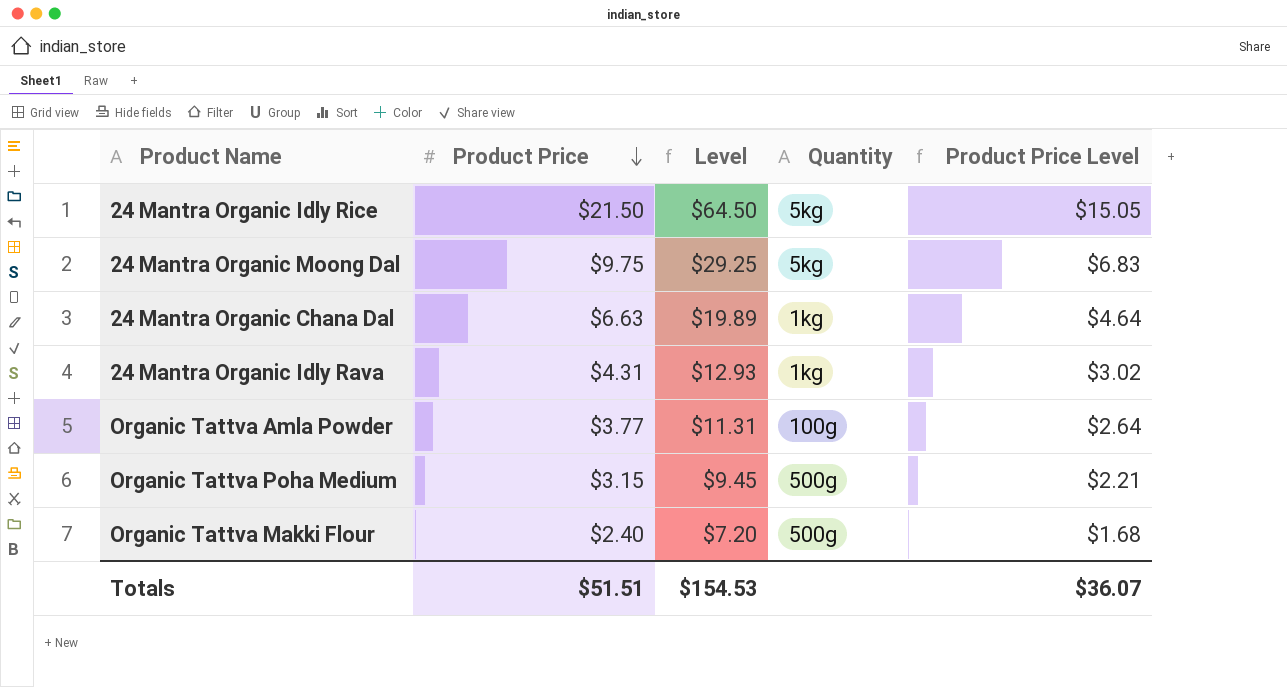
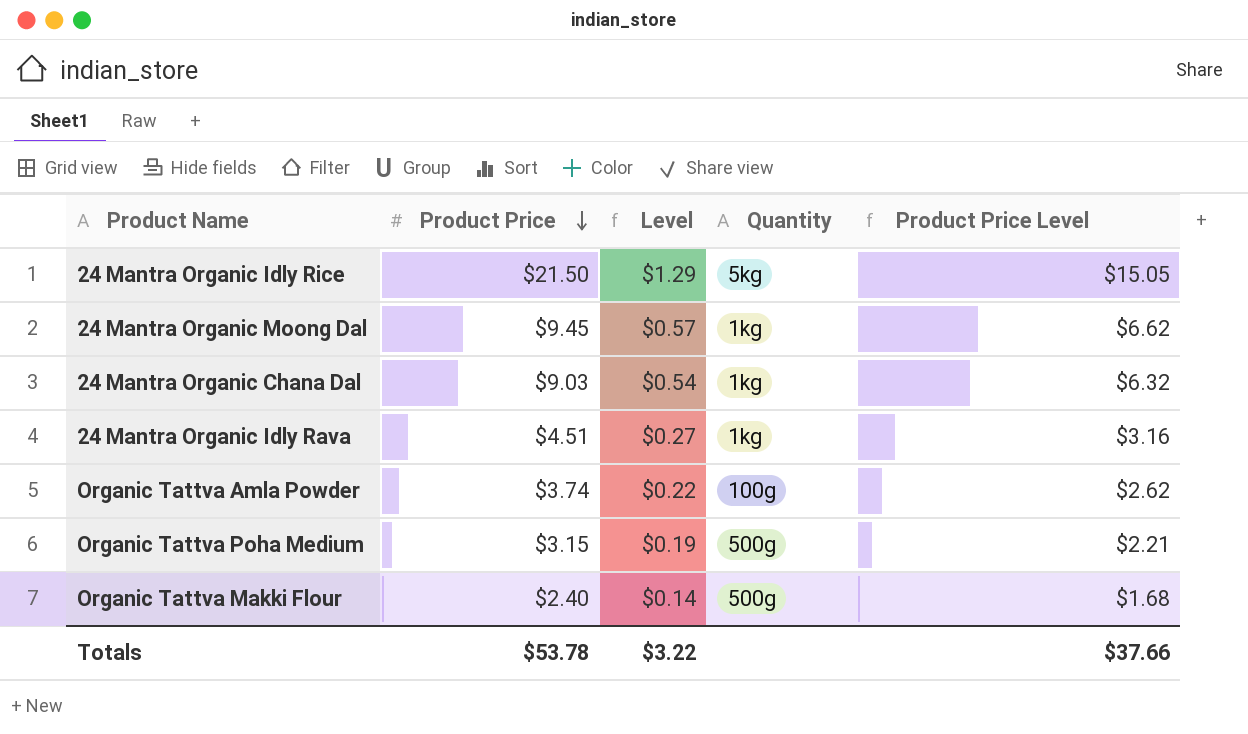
column Level | formula: [Product Price] * 3 -> [Product Price] * 0.06
24 Mantra Organic Moong Dal | Product Price: $9.75 -> $9.45
24 Mantra Organic Moong Dal | Quantity: 5kg -> 1kg
24 Mantra Organic Moong Dal | Product Price Level: $6.83 -> $6.62
24 Mantra Organic Chana Dal | Product Price: $6.63 -> $9.03
24 Mantra Organic Chana Dal | Product Price Level: $4.64 -> $6.32
24 Mantra Organic Idly Rava | Product Price: $4.31 -> $4.51
24 Mantra Organic Idly Rava | Product Price Level: $3.02 -> $3.16
Organic Tattva Amla Powder | Product Price: $3.77 -> $3.74
Organic Tattva Amla Powder | Product Price Level: $2.64 -> $2.62
Totals | Product Price: $51.51 -> $53.78
Totals | Level: $154.53 -> $3.22
Totals | Product Price Level: $36.07 -> $37.66

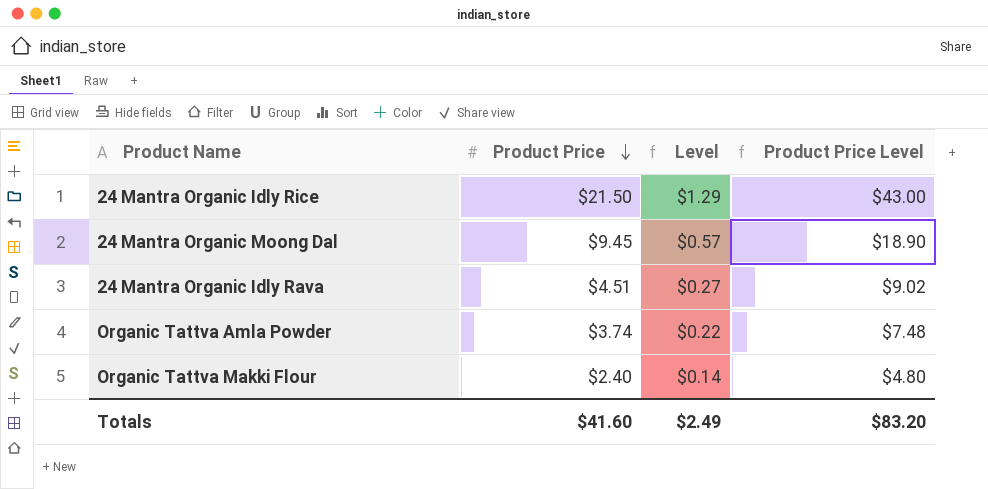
column Quantity | position: 4 -> none
column Product Price Level | formula: [Product Price] * 0.7 -> [Product Price] * 2
row 24 Mantra Organic Chana Dal: $9.03 | $0.54 | 1kg | $6.32 -> none
row Organic Tattva Poha Medium: $3.15 | $0.19 | 500g | $2.21 -> none
Totals | Product Price: $53.78 -> $41.60
Totals | Level: $3.22 -> $2.49
Totals | Product Price Level: $37.66 -> $83.20

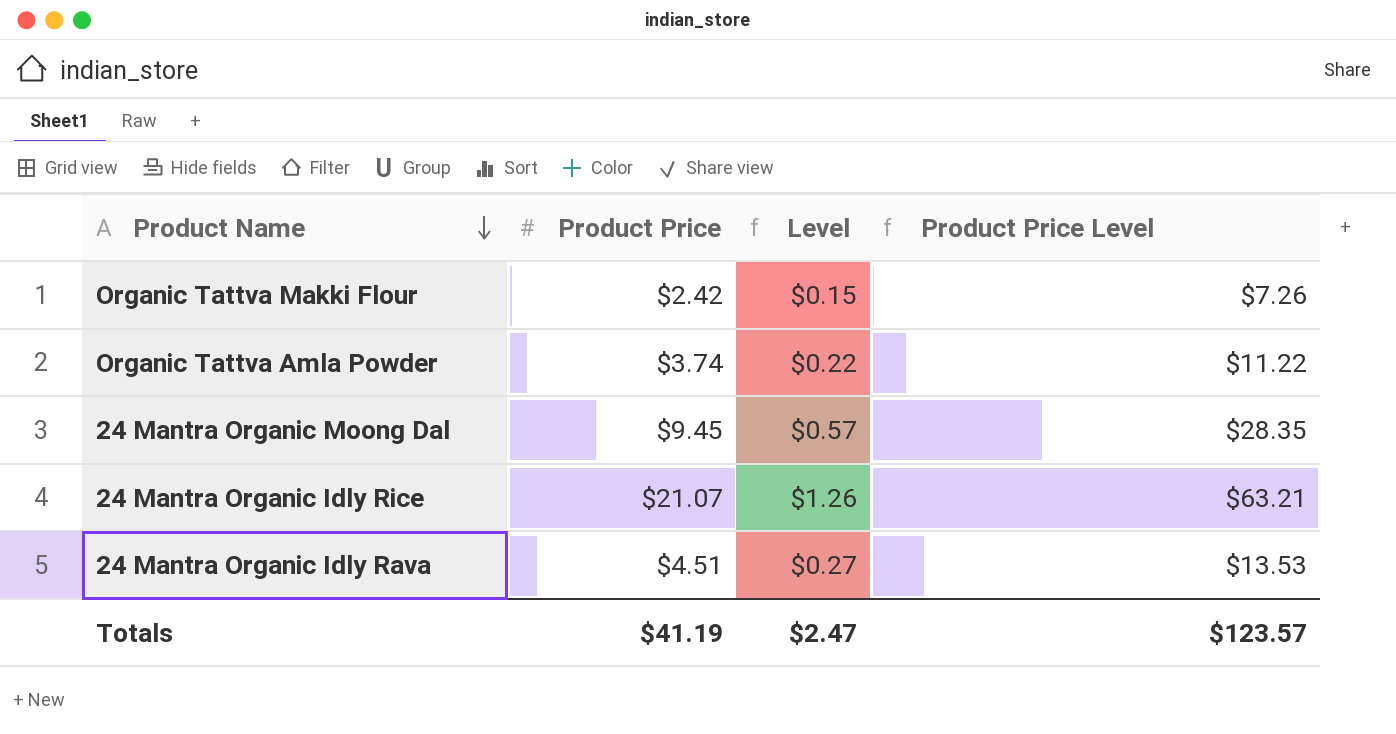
row order: Product Price descending -> Product Name descending
column Product Price Level | formula: [Product Price] * 2 -> [Product Price] * 3
Organic Tattva Makki Flour | Product Price: $2.40 -> $2.42
Organic Tattva Makki Flour | Level: $0.14 -> $0.15
24 Mantra Organic Idly Rice | Product Price: $21.50 -> $21.07
24 Mantra Organic Idly Rice | Level: $1.29 -> $1.26
Totals | Product Price: $41.60 -> $41.19
Totals | Level: $2.49 -> $2.47
Totals | Product Price Level: $83.20 -> $123.57

